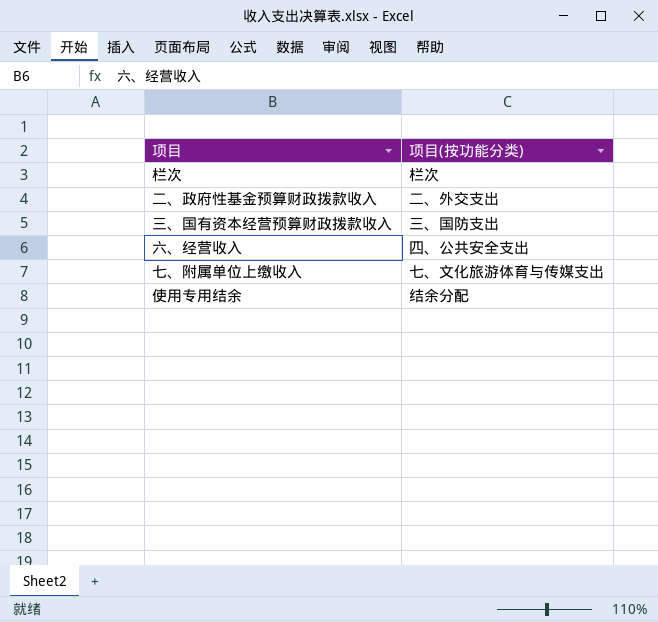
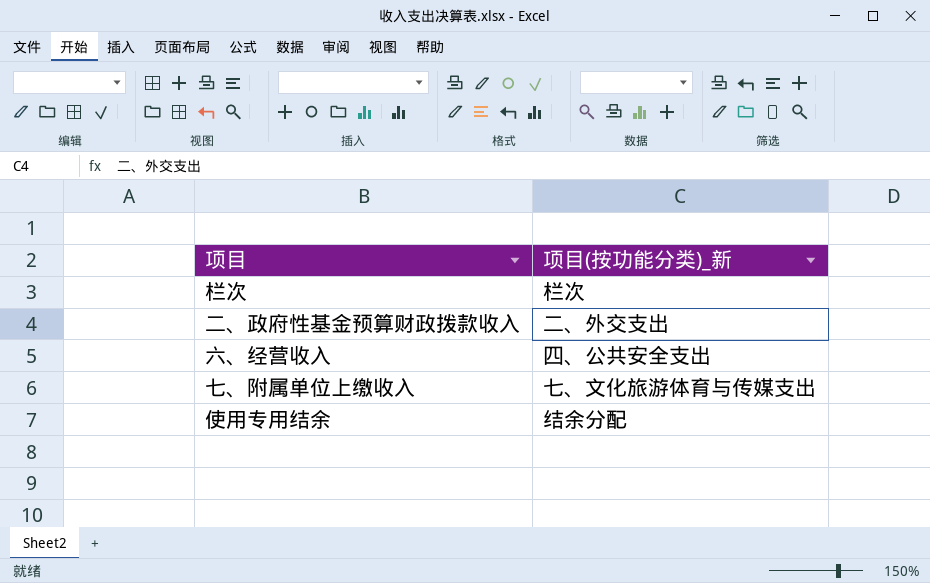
column name: 项目(按功能分类) -> 项目(按功能分类)_新
row 三、国有资本经营预算财政拨款收入: 三、国防支出 -> none

